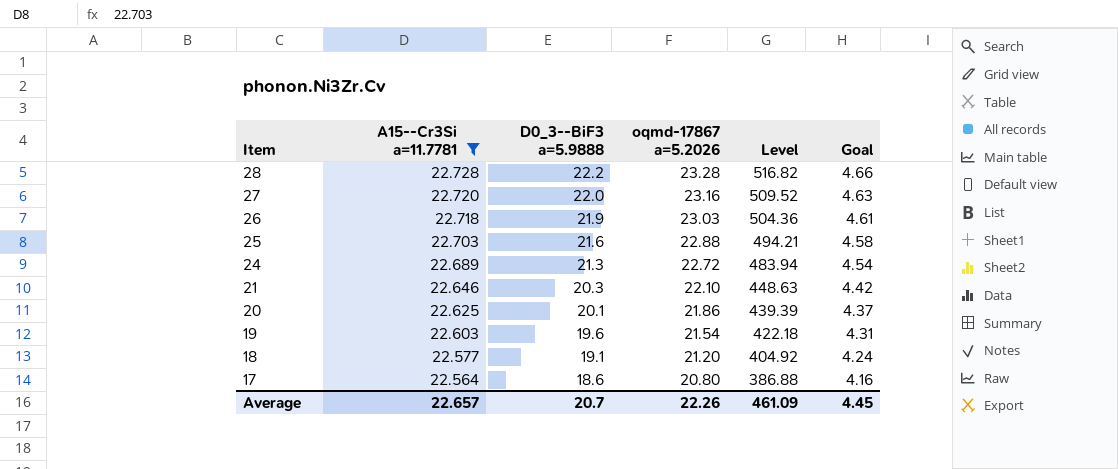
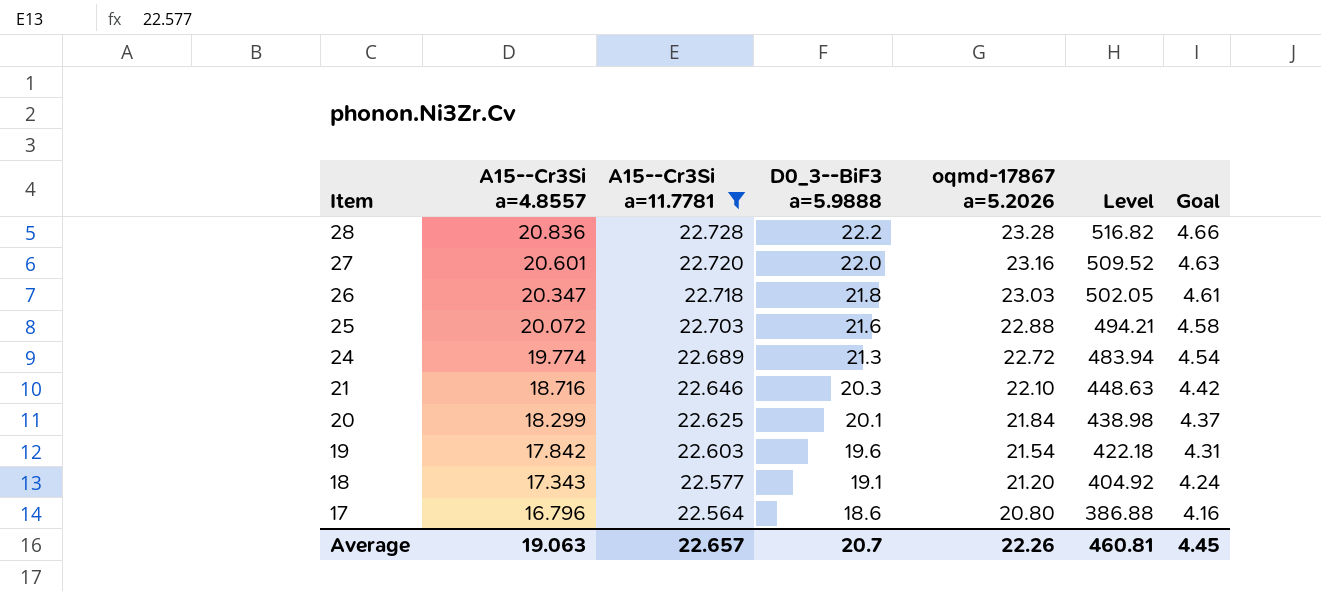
column A15--Cr3Si a=4.8557 | position: none -> 2
26 | D0_3--BiF3 a=5.9888: 21.9 -> 21.8
26 | Level: 504.36 -> 502.05
20 | oqmd-17867 a=5.2026: 21.86 -> 21.84
20 | Level: 439.39 -> 438.98
Average | Level: 461.09 -> 460.81

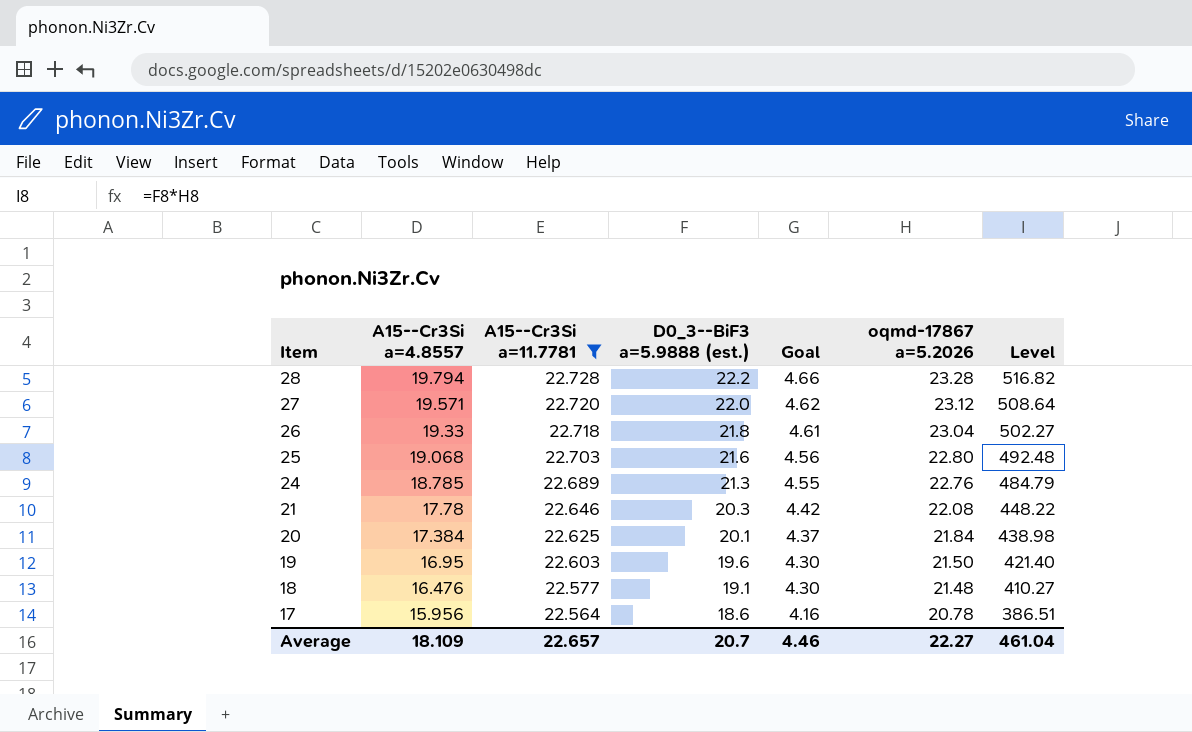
column name: D0_3--BiF3 a=5.9888 -> D0_3--BiF3 a=5.9888 (est.)
column Goal | position: 7 -> 5
28 | A15--Cr3Si a=4.8557: 20.836 -> 19.794
27 | A15--Cr3Si a=4.8557: 20.601 -> 19.571
27 | Goal: 4.63 -> 4.62
27 | oqmd-17867 a=5.2026: 23.16 -> 23.12
27 | Level: 509.52 -> 508.64
26 | A15--Cr3Si a=4.8557: 20.347 -> 19.33
26 | oqmd-17867 a=5.2026: 23.03 -> 23.04
26 | Level: 502.05 -> 502.27
25 | A15--Cr3Si a=4.8557: 20.072 -> 19.068
25 | Goal: 4.58 -> 4.56
25 | oqmd-17867 a=5.2026: 22.88 -> 22.80
25 | Level: 494.21 -> 492.48
24 | A15--Cr3Si a=4.8557: 19.774 -> 18.785
24 | Goal: 4.54 -> 4.55
24 | oqmd-17867 a=5.2026: 22.72 -> 22.76
24 | Level: 483.94 -> 484.79
21 | A15--Cr3Si a=4.8557: 18.716 -> 17.78
21 | oqmd-17867 a=5.2026: 22.10 -> 22.08
21 | Level: 448.63 -> 448.22
20 | A15--Cr3Si a=4.8557: 18.299 -> 17.384
19 | A15--Cr3Si a=4.8557: 17.842 -> 16.95
19 | Goal: 4.31 -> 4.30
19 | oqmd-17867 a=5.2026: 21.54 -> 21.50
19 | Level: 422.18 -> 421.40
18 | A15--Cr3Si a=4.8557: 17.343 -> 16.476
18 | Goal: 4.24 -> 4.30
18 | oqmd-17867 a=5.2026: 21.20 -> 21.48
18 | Level: 404.92 -> 410.27
17 | A15--Cr3Si a=4.8557: 16.796 -> 15.956
17 | oqmd-17867 a=5.2026: 20.80 -> 20.78
17 | Level: 386.88 -> 386.51
Average | A15--Cr3Si a=4.8557: 19.063 -> 18.109
Average | Goal: 4.45 -> 4.46
Average | oqmd-17867 a=5.2026: 22.26 -> 22.27
Average | Level: 460.81 -> 461.04

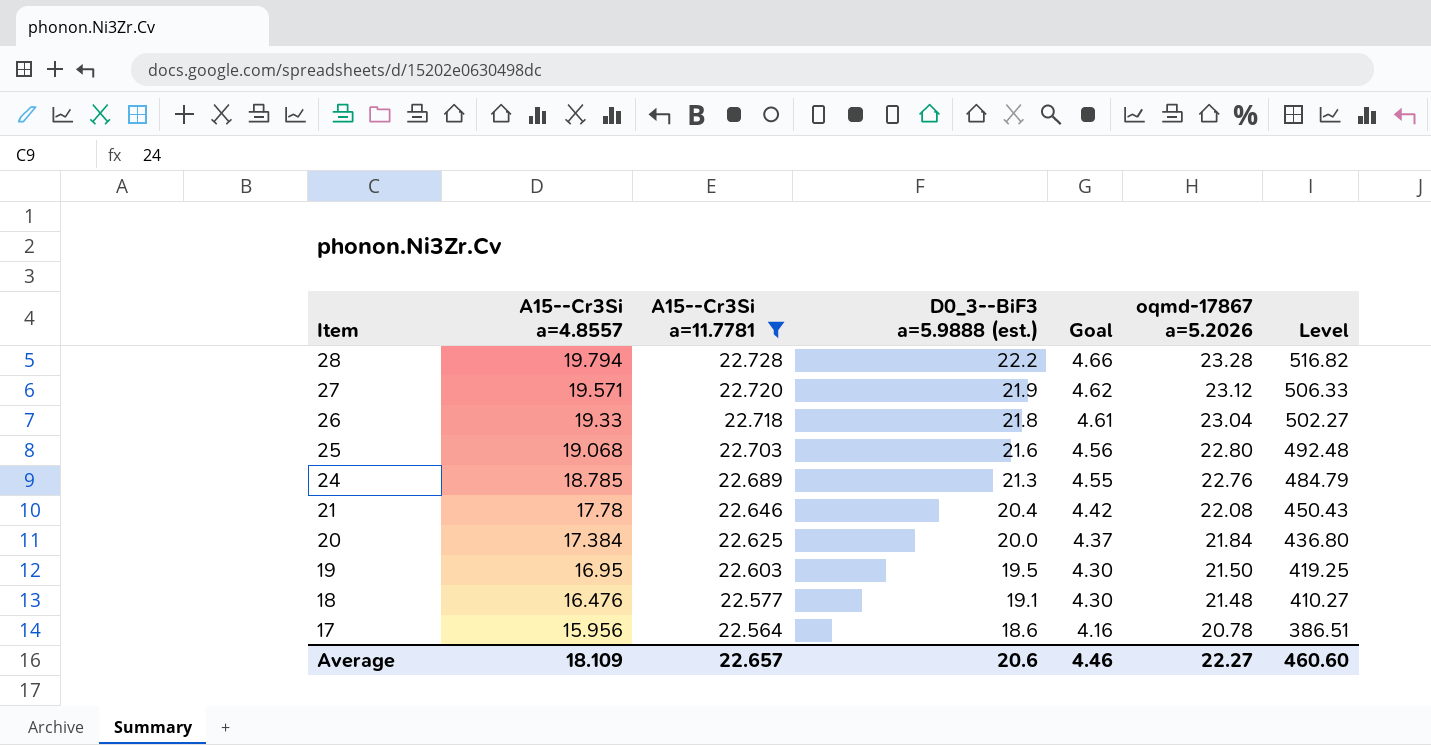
27 | D0_3--BiF3 a=5.9888 (est.): 22.0 -> 21.9
27 | Level: 508.64 -> 506.33
21 | D0_3--BiF3 a=5.9888 (est.): 20.3 -> 20.4
21 | Level: 448.22 -> 450.43
20 | D0_3--BiF3 a=5.9888 (est.): 20.1 -> 20.0
20 | Level: 438.98 -> 436.80
19 | D0_3--BiF3 a=5.9888 (est.): 19.6 -> 19.5
19 | Level: 421.40 -> 419.25
Average | D0_3--BiF3 a=5.9888 (est.): 20.7 -> 20.6
Average | Level: 461.04 -> 460.60

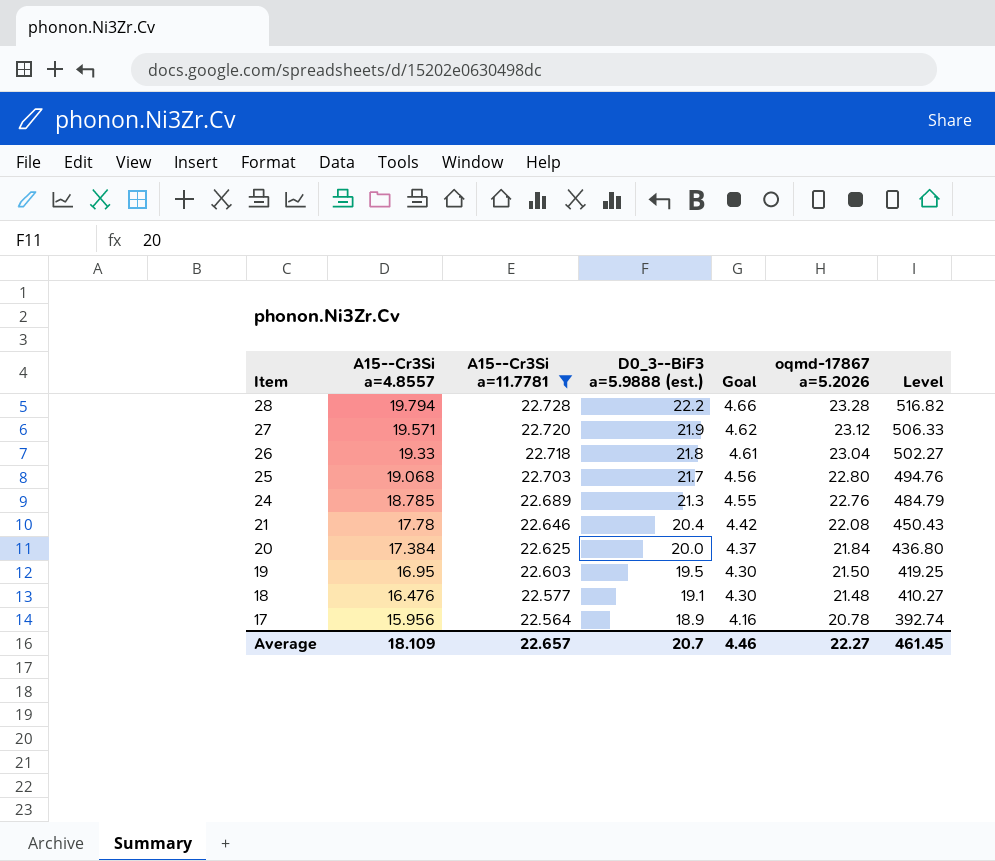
25 | D0_3--BiF3 a=5.9888 (est.): 21.6 -> 21.7
25 | Level: 492.48 -> 494.76
17 | D0_3--BiF3 a=5.9888 (est.): 18.6 -> 18.9
17 | Level: 386.51 -> 392.74
Average | D0_3--BiF3 a=5.9888 (est.): 20.6 -> 20.7
Average | Level: 460.60 -> 461.45

